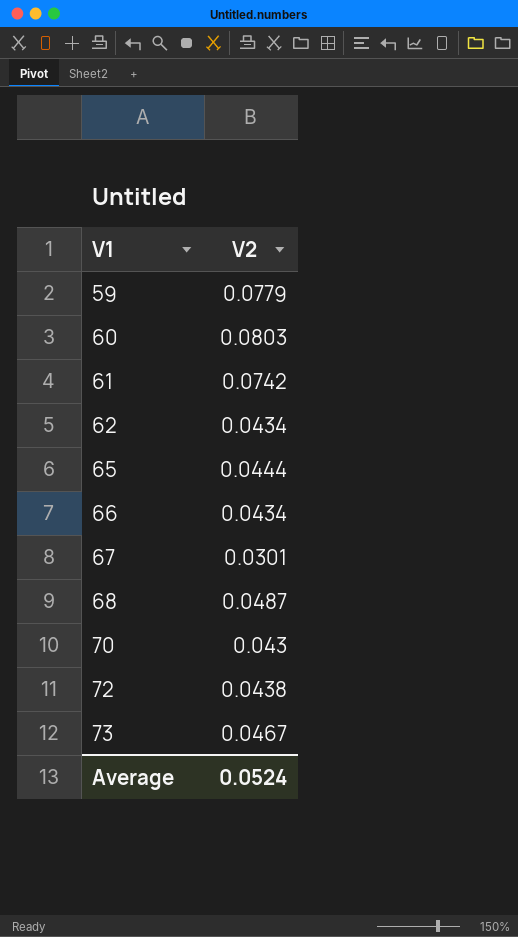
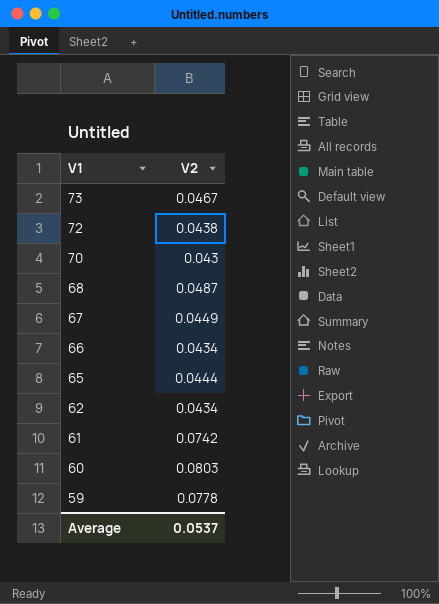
row order: V1 ascending -> V1 descending
67 | V2: 0.0301 -> 0.0449
59 | V2: 0.0779 -> 0.0778
Average | V2: 0.0524 -> 0.0537

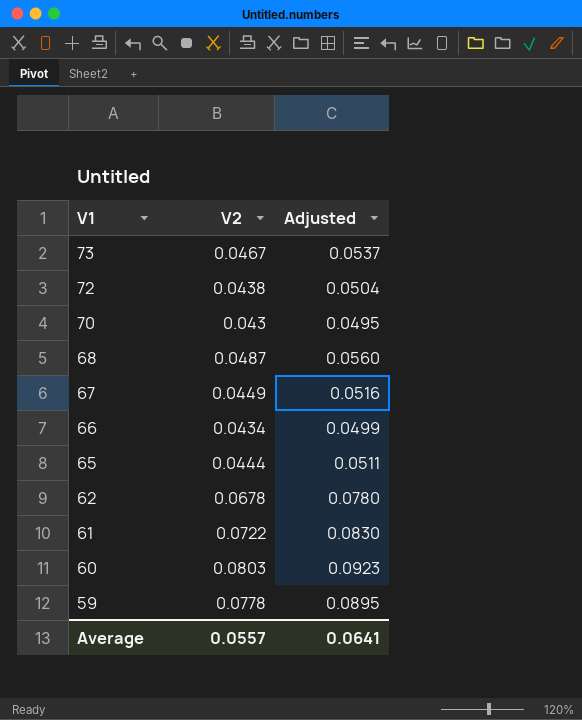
column Adjusted | formula: none -> [V2] * 1.15
62 | V2: 0.0434 -> 0.0678
61 | V2: 0.0742 -> 0.0722
Average | V2: 0.0537 -> 0.0557

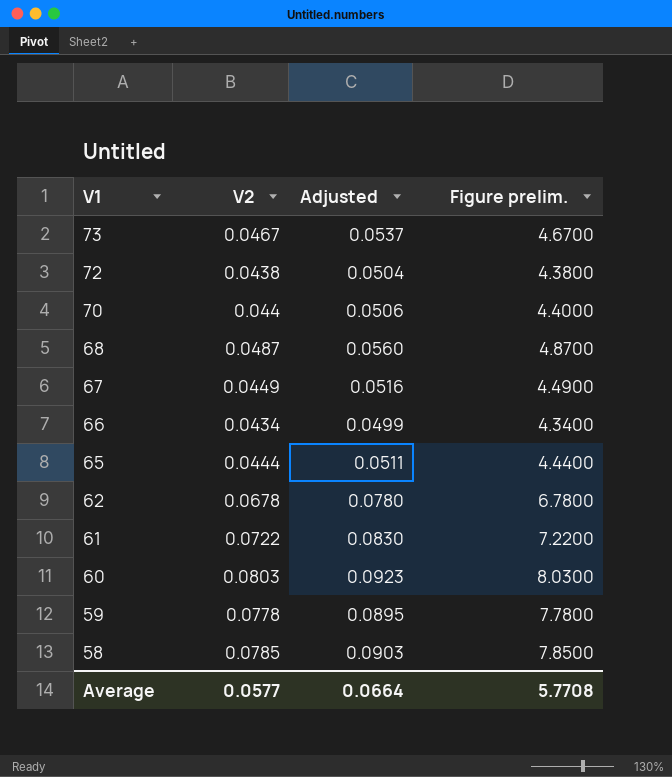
column Figure prelim. | formula: none -> [V2] * 100
70 | V2: 0.043 -> 0.044
70 | Adjusted: 0.0495 -> 0.0506
row 58: none -> 0.0785 | 0.0903 | 7.8500
Average | V2: 0.0557 -> 0.0577
Average | Adjusted: 0.0641 -> 0.0664

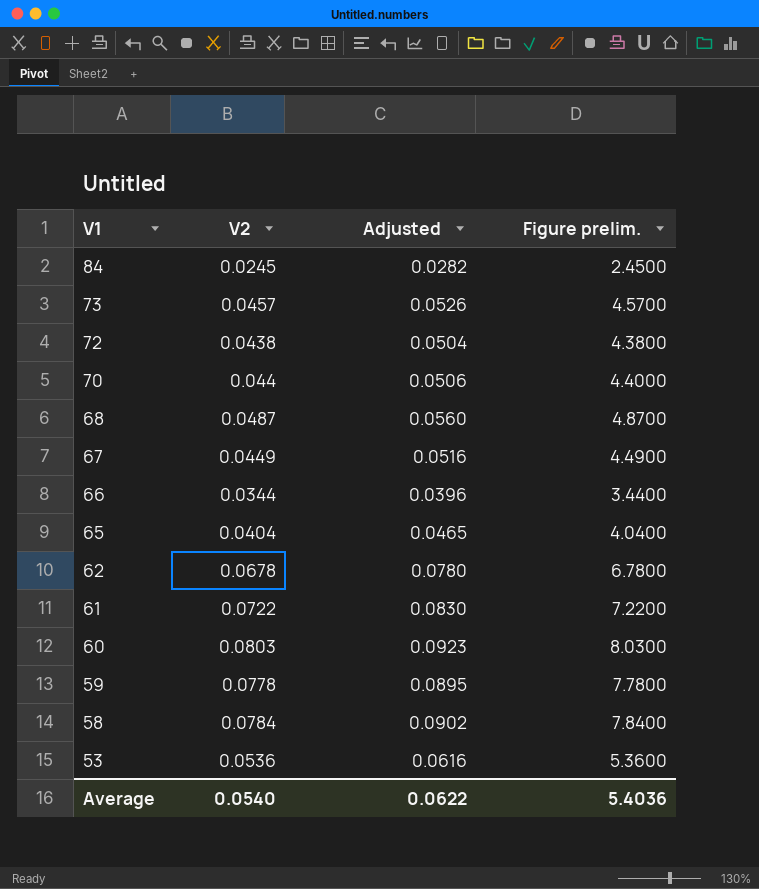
row 84: none -> 0.0245 | 0.0282 | 2.4500
73 | V2: 0.0467 -> 0.0457
73 | Adjusted: 0.0537 -> 0.0526
73 | Figure prelim.: 4.6700 -> 4.5700
66 | V2: 0.0434 -> 0.0344
66 | Adjusted: 0.0499 -> 0.0396
66 | Figure prelim.: 4.3400 -> 3.4400
65 | V2: 0.0444 -> 0.0404
65 | Adjusted: 0.0511 -> 0.0465
65 | Figure prelim.: 4.4400 -> 4.0400
58 | V2: 0.0785 -> 0.0784
58 | Adjusted: 0.0903 -> 0.0902
58 | Figure prelim.: 7.8500 -> 7.8400
row 53: none -> 0.0536 | 0.0616 | 5.3600
Average | V2: 0.0577 -> 0.0540
Average | Adjusted: 0.0664 -> 0.0622
Average | Figure prelim.: 5.7708 -> 5.4036

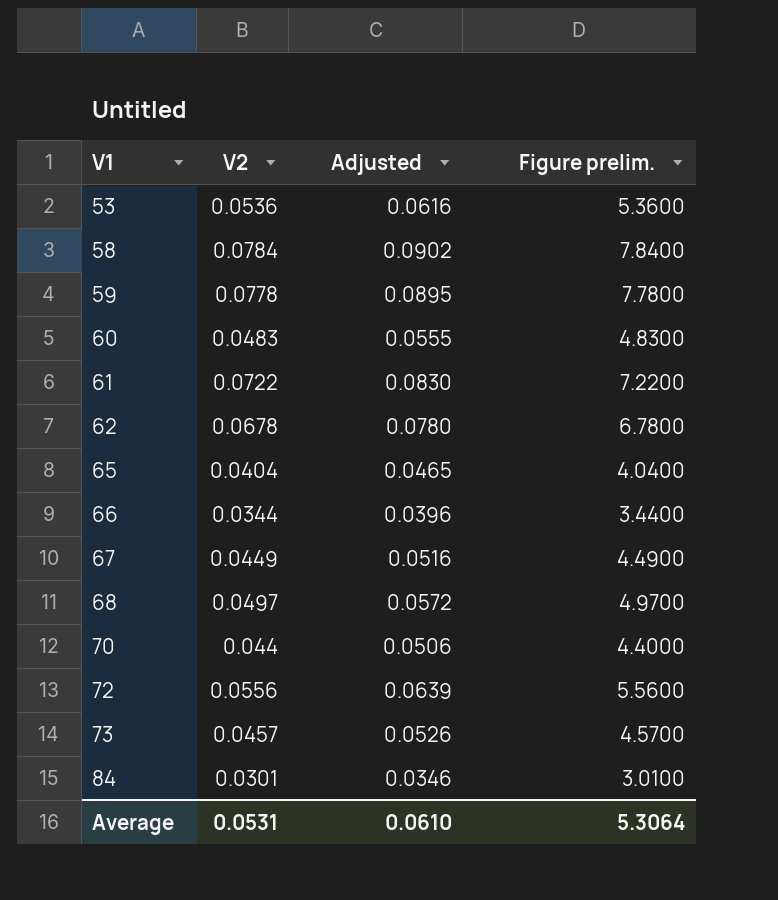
row order: V1 descending -> V1 ascending
60 | V2: 0.0803 -> 0.0483
60 | Adjusted: 0.0923 -> 0.0555
60 | Figure prelim.: 8.0300 -> 4.8300
68 | V2: 0.0487 -> 0.0497
68 | Adjusted: 0.0560 -> 0.0572
68 | Figure prelim.: 4.8700 -> 4.9700
72 | V2: 0.0438 -> 0.0556
72 | Adjusted: 0.0504 -> 0.0639
72 | Figure prelim.: 4.3800 -> 5.5600
84 | V2: 0.0245 -> 0.0301
84 | Adjusted: 0.0282 -> 0.0346
84 | Figure prelim.: 2.4500 -> 3.0100
Average | V2: 0.0540 -> 0.0531
Average | Adjusted: 0.0622 -> 0.0610
Average | Figure prelim.: 5.4036 -> 5.3064

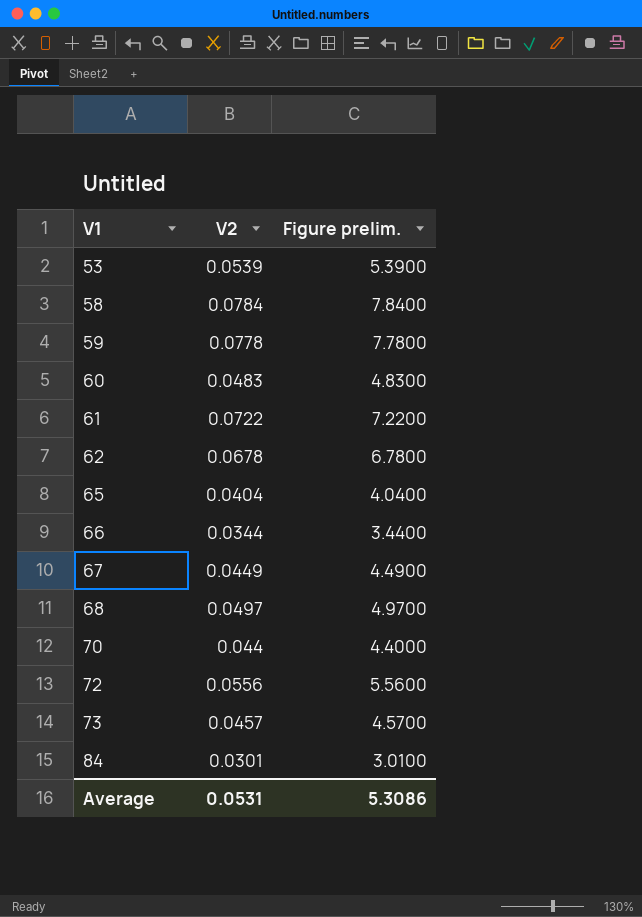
column Adjusted | formula: [V2] * 1.15 -> none
53 | V2: 0.0536 -> 0.0539
53 | Figure prelim.: 5.3600 -> 5.3900
Average | Figure prelim.: 5.3064 -> 5.3086

